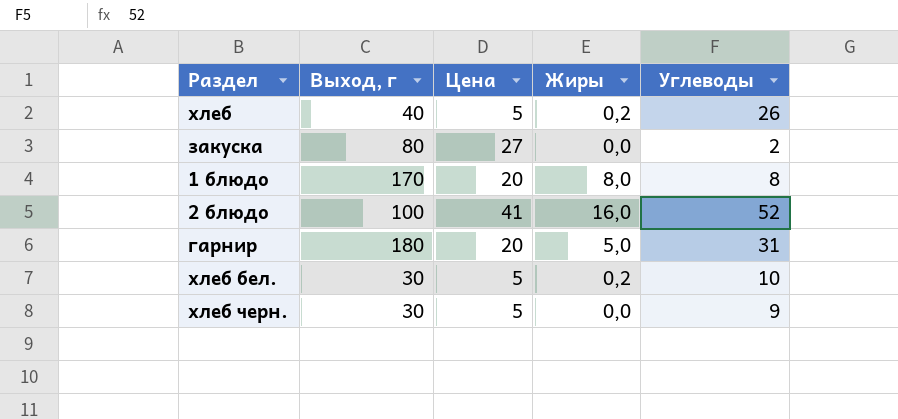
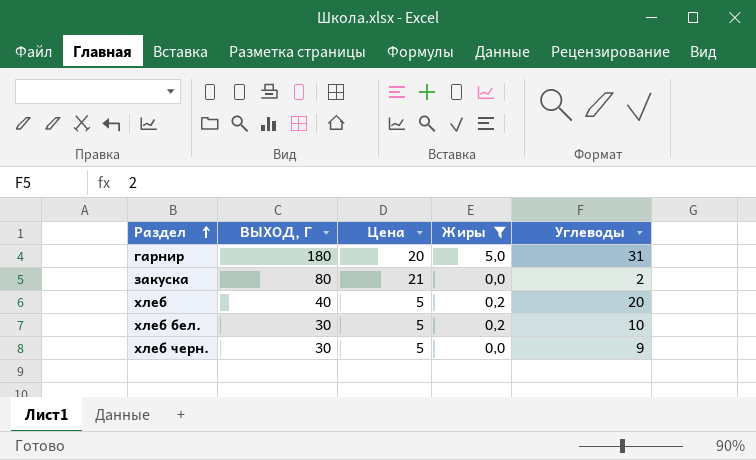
filter: none -> Жиры <= 5,0
row order: none -> Раздел ascending
column name: Выход, г -> ВЫХОД, Г
закуска | Цена: 27 -> 21
хлеб | Углеводы: 26 -> 20

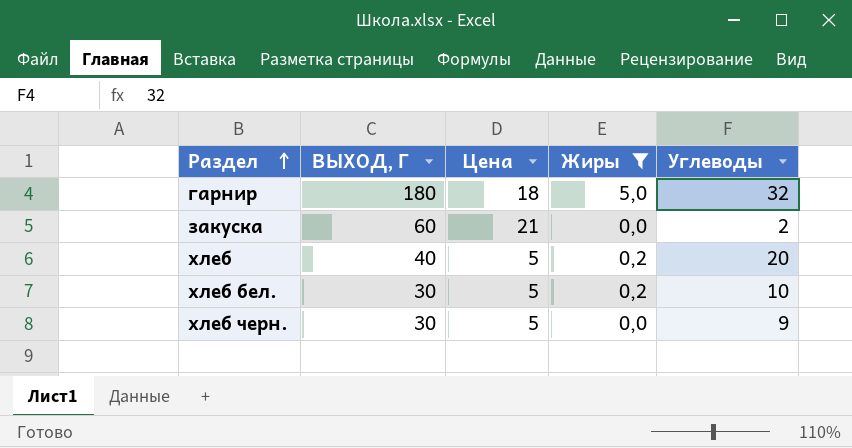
гарнир | Цена: 20 -> 18
гарнир | Углеводы: 31 -> 32
закуска | ВЫХОД, Г: 80 -> 60

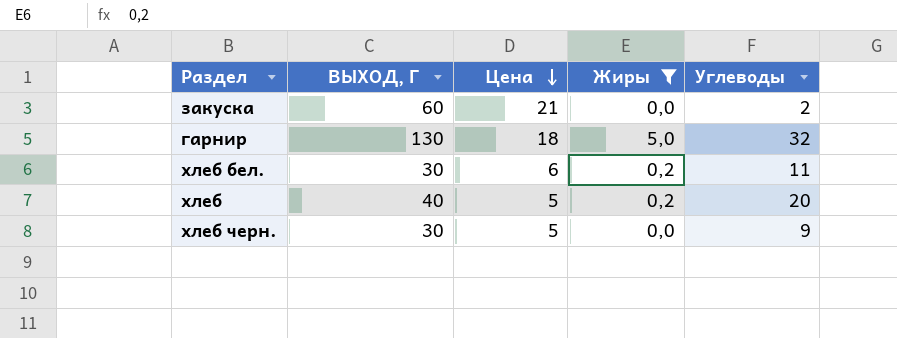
row order: Раздел ascending -> Цена descending
гарнир | ВЫХОД, Г: 180 -> 130
хлеб бел. | Цена: 5 -> 6
хлеб бел. | Углеводы: 10 -> 11

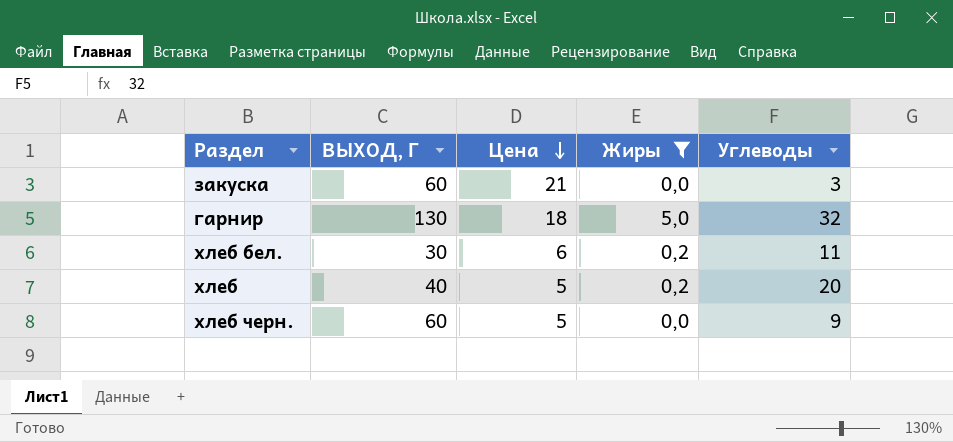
закуска | Углеводы: 2 -> 3
хлеб черн. | ВЫХОД, Г: 30 -> 60

